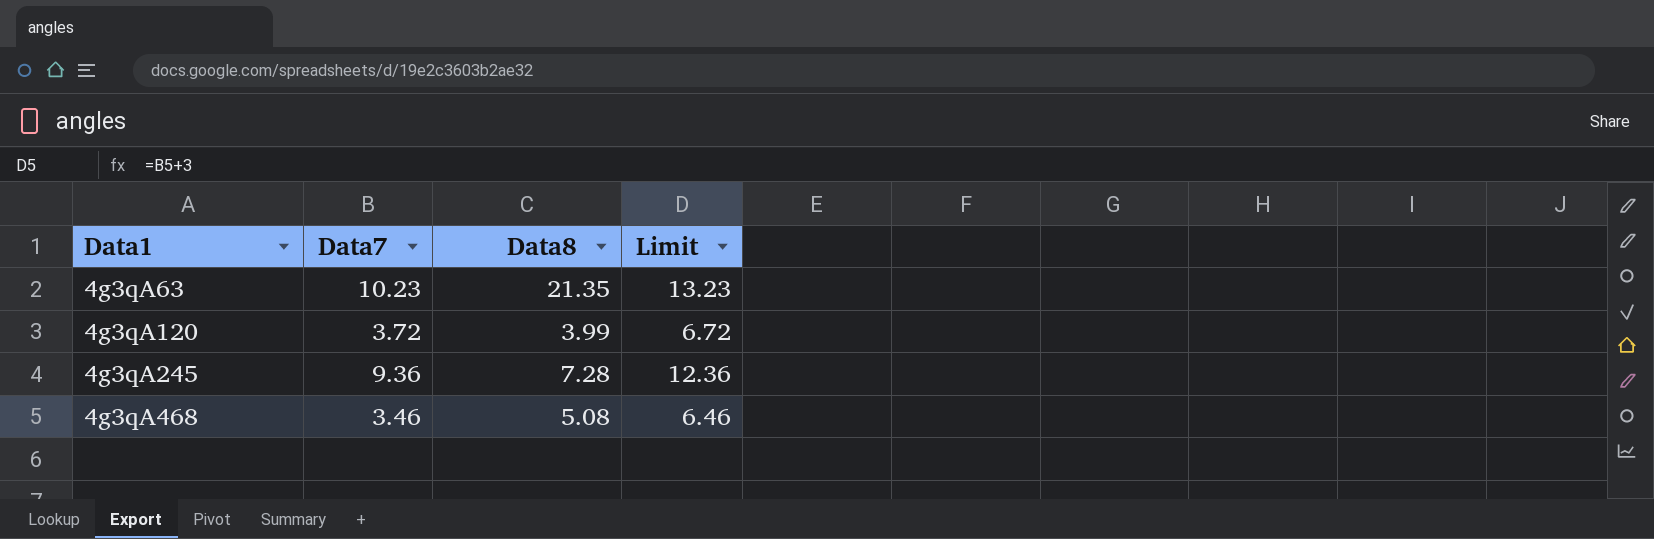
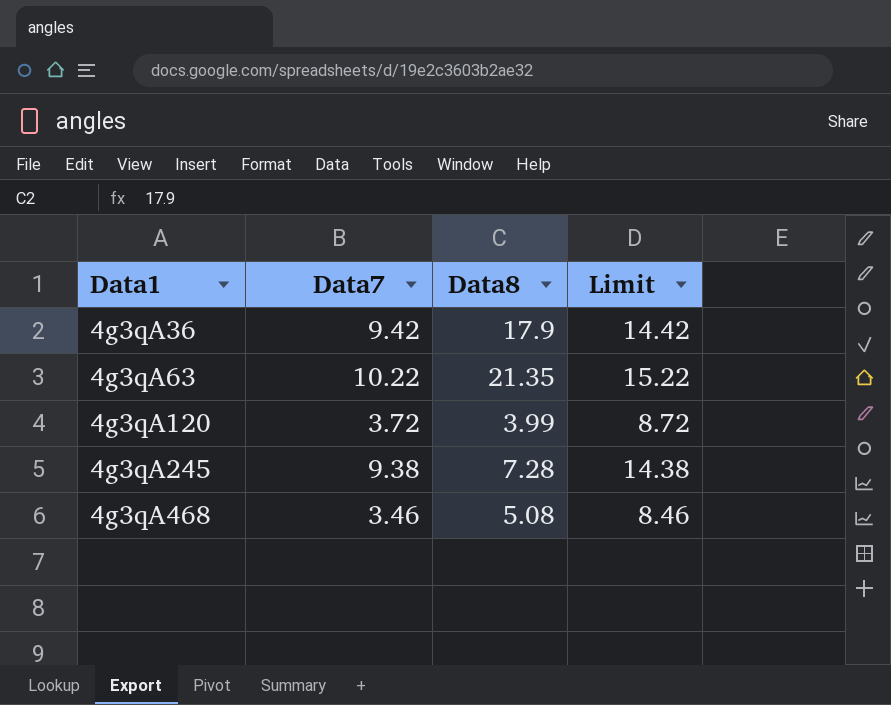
column Limit | formula: [Data7] + 3 -> [Data7] + 5
row 4g3qA36: none -> 9.42 | 17.9 | 14.42
4g3qA63 | Data7: 10.23 -> 10.22
4g3qA245 | Data7: 9.36 -> 9.38

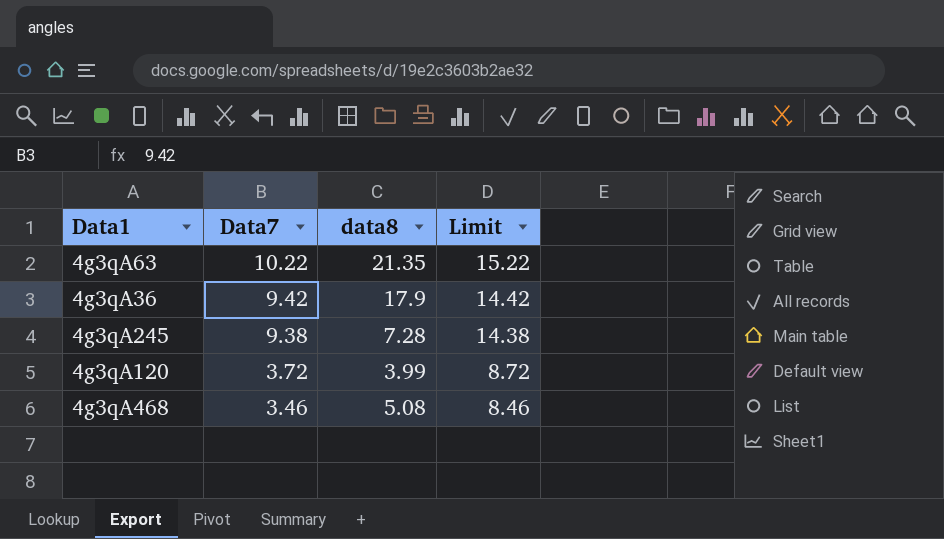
row order: Data1 ascending -> Data7 descending
column name: Data8 -> data8

